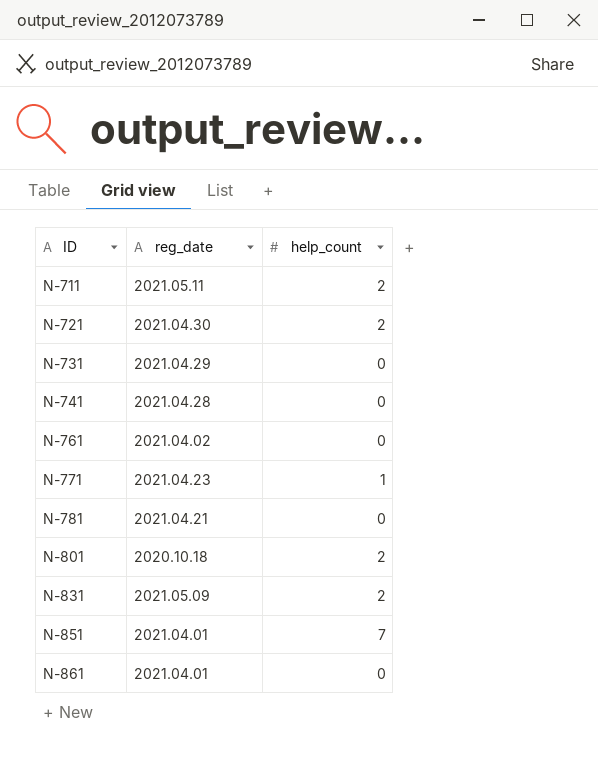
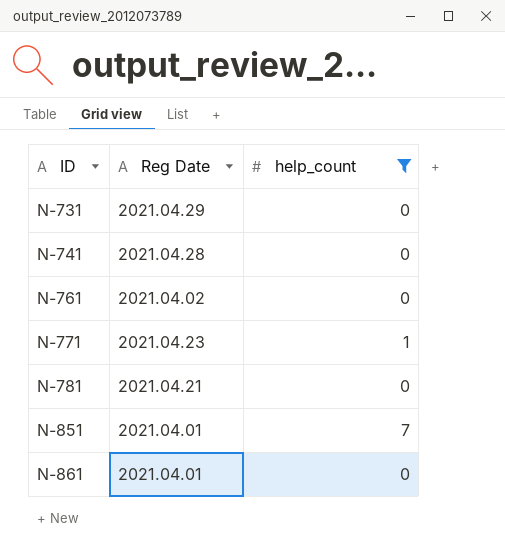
filter: none -> help_count != 2
column name: reg_date -> Reg Date

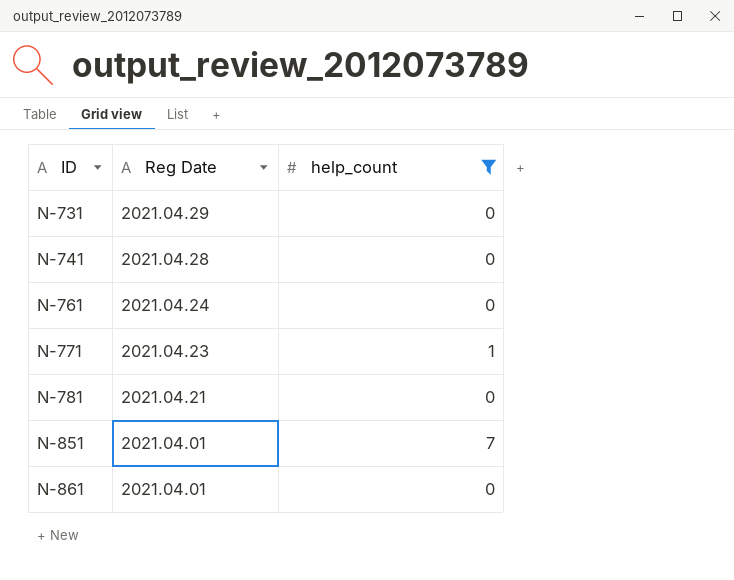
N-761 | Reg Date: 2021.04.02 -> 2021.04.24

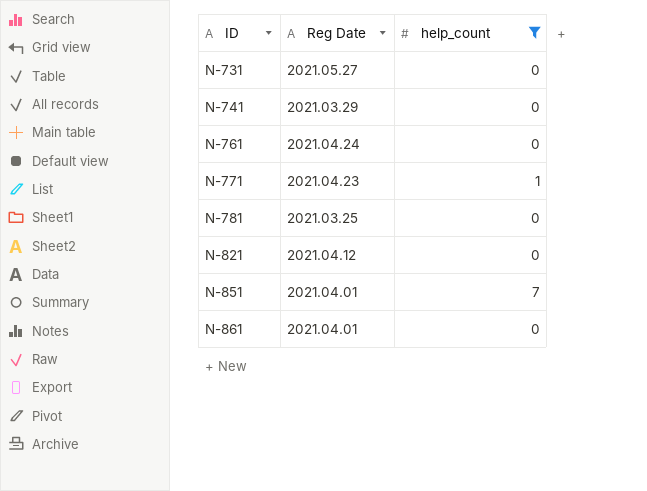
N-731 | Reg Date: 2021.04.29 -> 2021.05.27
N-741 | Reg Date: 2021.04.28 -> 2021.03.29
N-781 | Reg Date: 2021.04.21 -> 2021.03.25
row N-821: none -> 2021.04.12 | 0

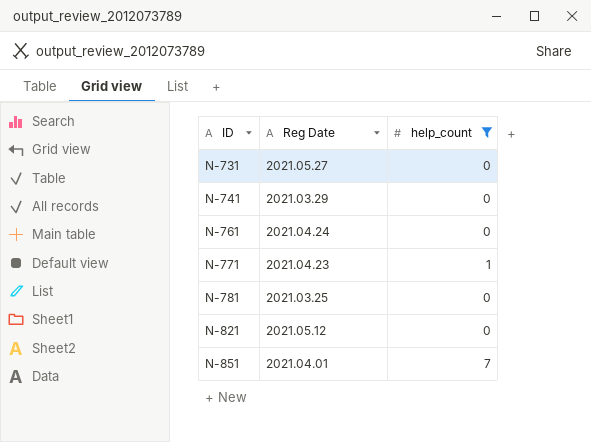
row N-861: 2021.04.01 | 0 -> none
N-821 | Reg Date: 2021.04.12 -> 2021.05.12

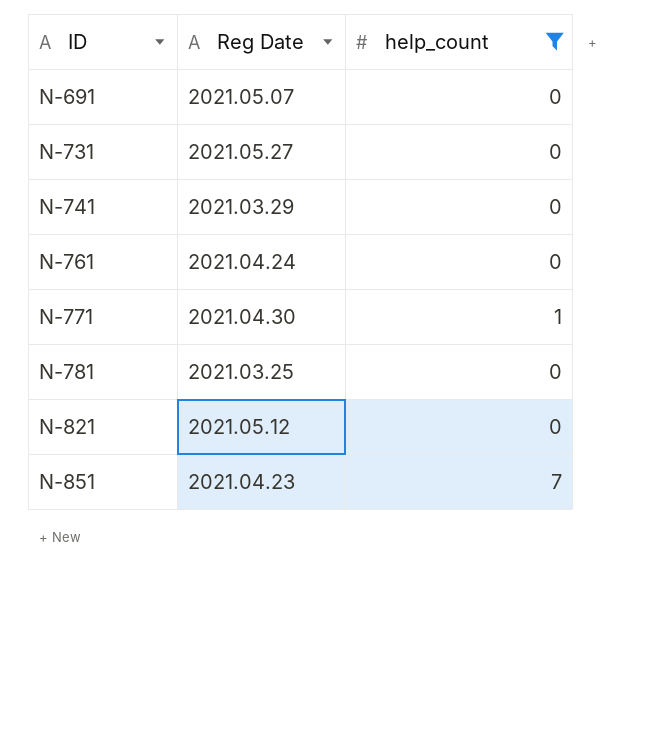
row N-691: none -> 2021.05.07 | 0
N-771 | Reg Date: 2021.04.23 -> 2021.04.30
N-851 | Reg Date: 2021.04.01 -> 2021.04.23

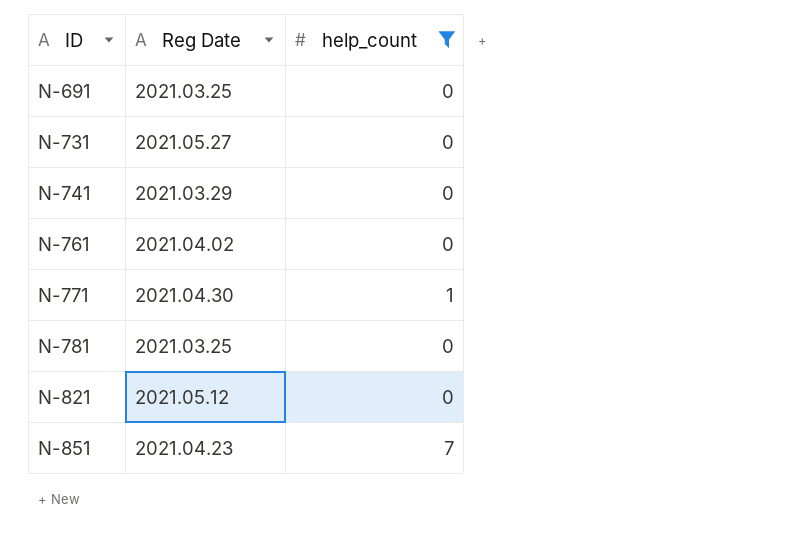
N-691 | Reg Date: 2021.05.07 -> 2021.03.25
N-761 | Reg Date: 2021.04.24 -> 2021.04.02

